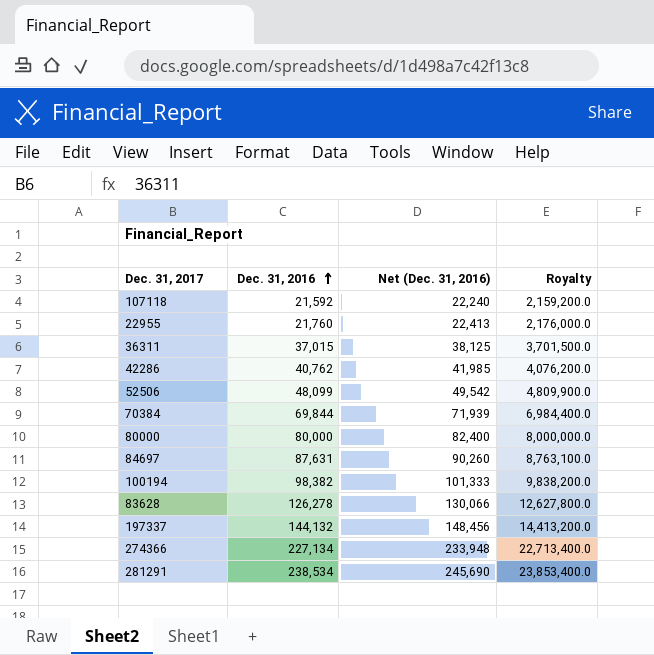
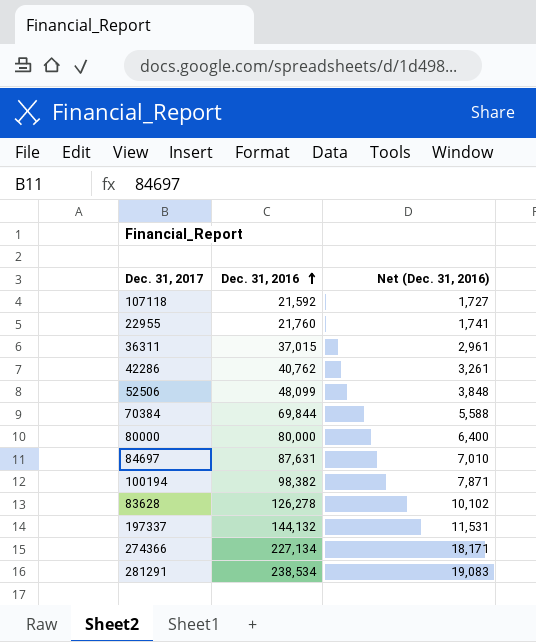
column Royalty | formula: [Dec. 31, 2016] * 100 -> none
column Net (Dec. 31, 2016) | formula: [Dec. 31, 2016] * 1.03 -> [Dec. 31, 2016] * 0.08

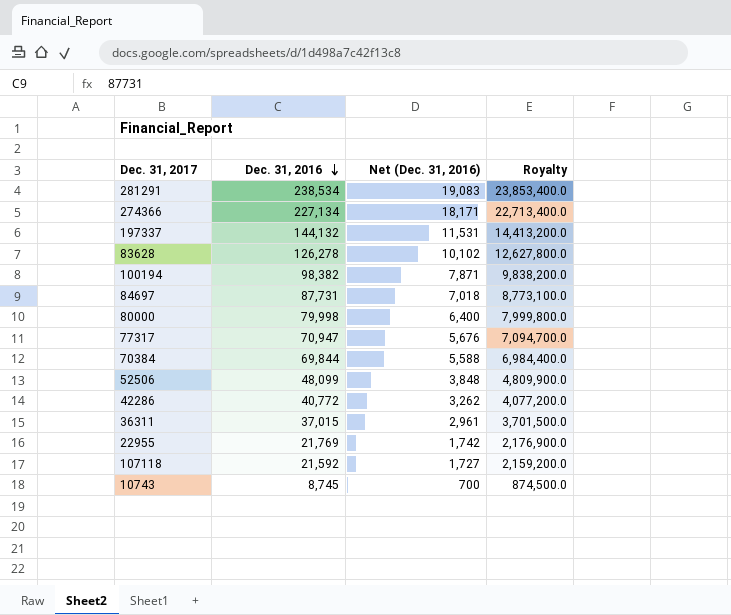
row order: Dec. 31, 2016 ascending -> Dec. 31, 2016 descending
column Royalty | formula: none -> [Dec. 31, 2016] * 100
84697 | Dec. 31, 2016: 87,631 -> 87,731
84697 | Net (Dec. 31, 2016): 7,010 -> 7,018
80000 | Dec. 31, 2016: 80,000 -> 79,998
row 77317: none -> 70,947 | 5,676 | 7,094,700.0
42286 | Dec. 31, 2016: 40,762 -> 40,772
42286 | Net (Dec. 31, 2016): 3,261 -> 3,262
22955 | Dec. 31, 2016: 21,760 -> 21,769
22955 | Net (Dec. 31, 2016): 1,741 -> 1,742
row 10743: none -> 8,745 | 700 | 874,500.0

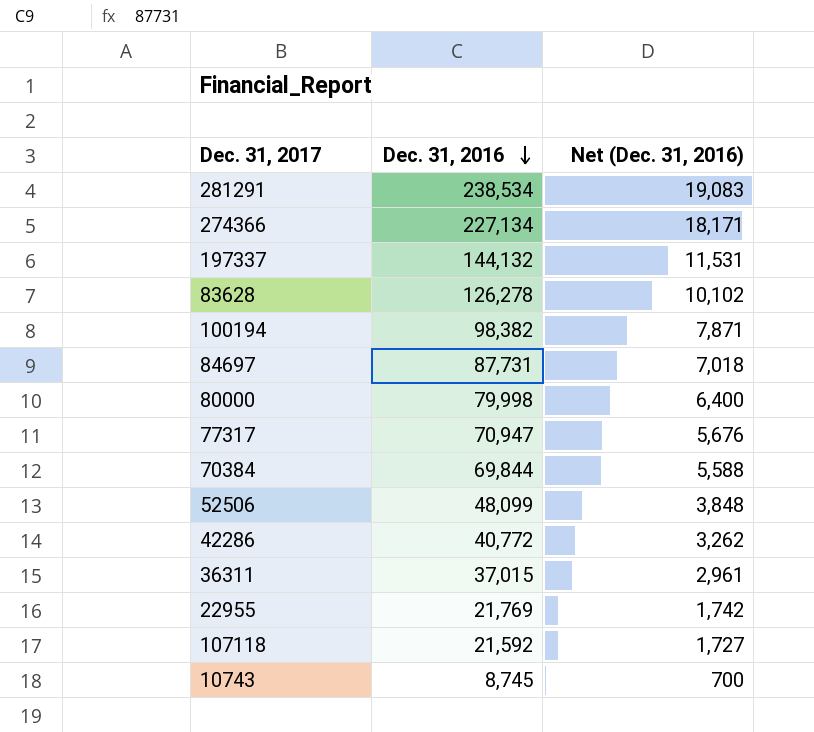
column Royalty | formula: [Dec. 31, 2016] * 100 -> none

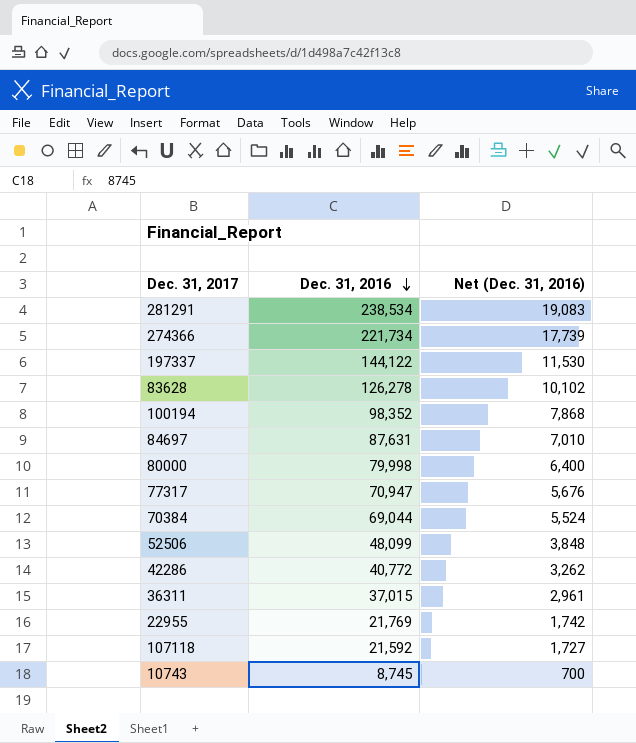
274366 | Dec. 31, 2016: 227,134 -> 221,734
274366 | Net (Dec. 31, 2016): 18,171 -> 17,739
197337 | Dec. 31, 2016: 144,132 -> 144,122
197337 | Net (Dec. 31, 2016): 11,531 -> 11,530
100194 | Dec. 31, 2016: 98,382 -> 98,352
100194 | Net (Dec. 31, 2016): 7,871 -> 7,868
84697 | Dec. 31, 2016: 87,731 -> 87,631
84697 | Net (Dec. 31, 2016): 7,018 -> 7,010
70384 | Dec. 31, 2016: 69,844 -> 69,044
70384 | Net (Dec. 31, 2016): 5,588 -> 5,524

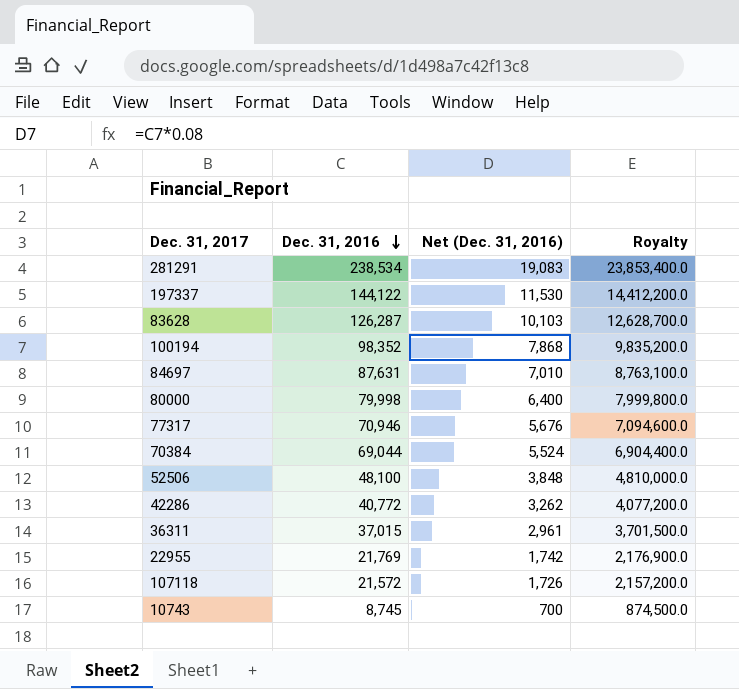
column Royalty | formula: none -> [Dec. 31, 2016] * 100
row 274366: 221,734 | 17,739 -> none
83628 | Dec. 31, 2016: 126,278 -> 126,287
83628 | Net (Dec. 31, 2016): 10,102 -> 10,103
77317 | Dec. 31, 2016: 70,947 -> 70,946
52506 | Dec. 31, 2016: 48,099 -> 48,100
107118 | Dec. 31, 2016: 21,592 -> 21,572
107118 | Net (Dec. 31, 2016): 1,727 -> 1,726

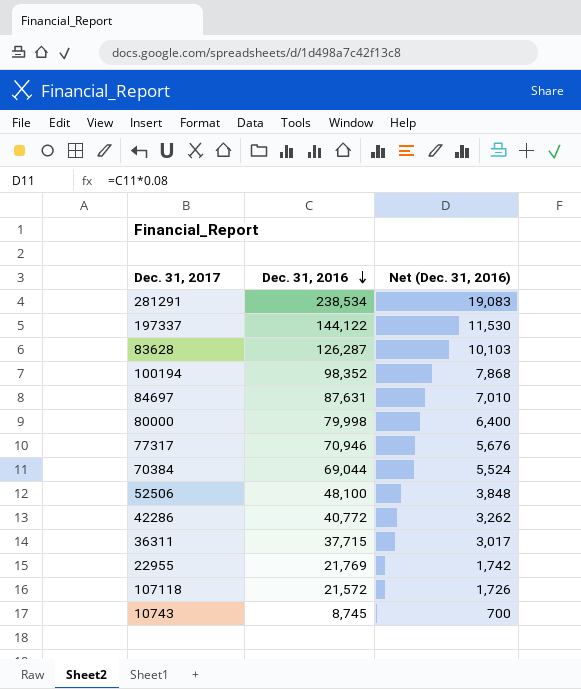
column Royalty | formula: [Dec. 31, 2016] * 100 -> none
36311 | Dec. 31, 2016: 37,015 -> 37,715
36311 | Net (Dec. 31, 2016): 2,961 -> 3,017

